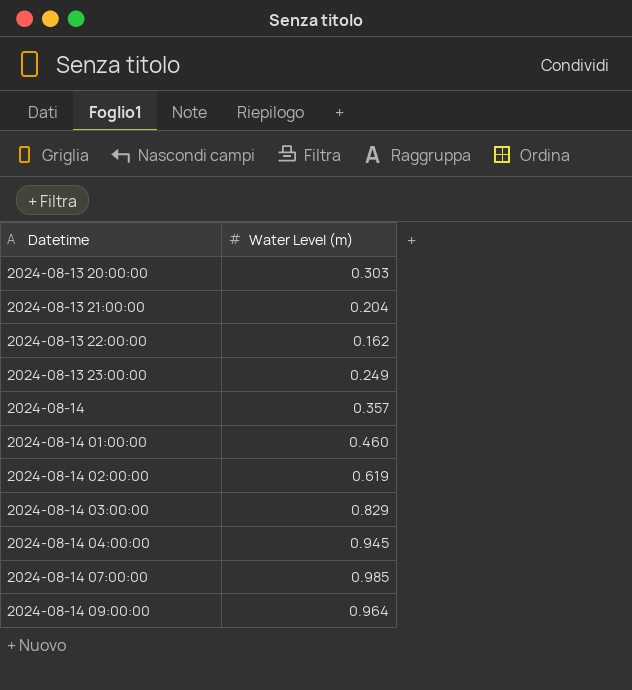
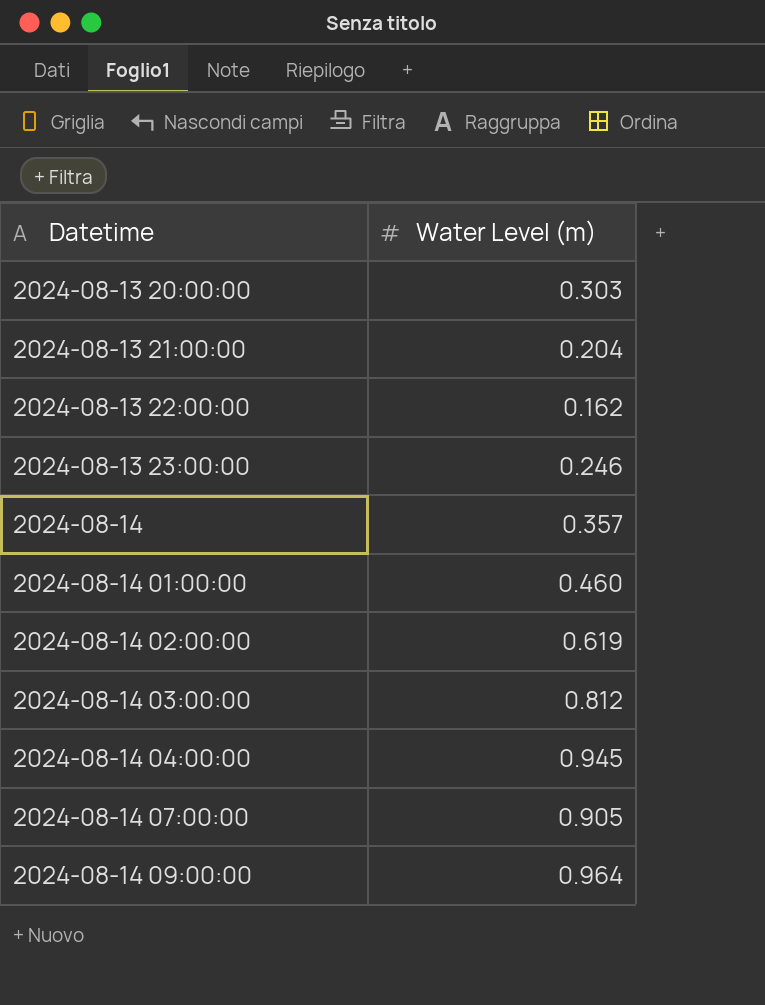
2024-08-13 23:00:00 | Water Level (m): 0.249 -> 0.246
2024-08-14 03:00:00 | Water Level (m): 0.829 -> 0.812
2024-08-14 07:00:00 | Water Level (m): 0.985 -> 0.905

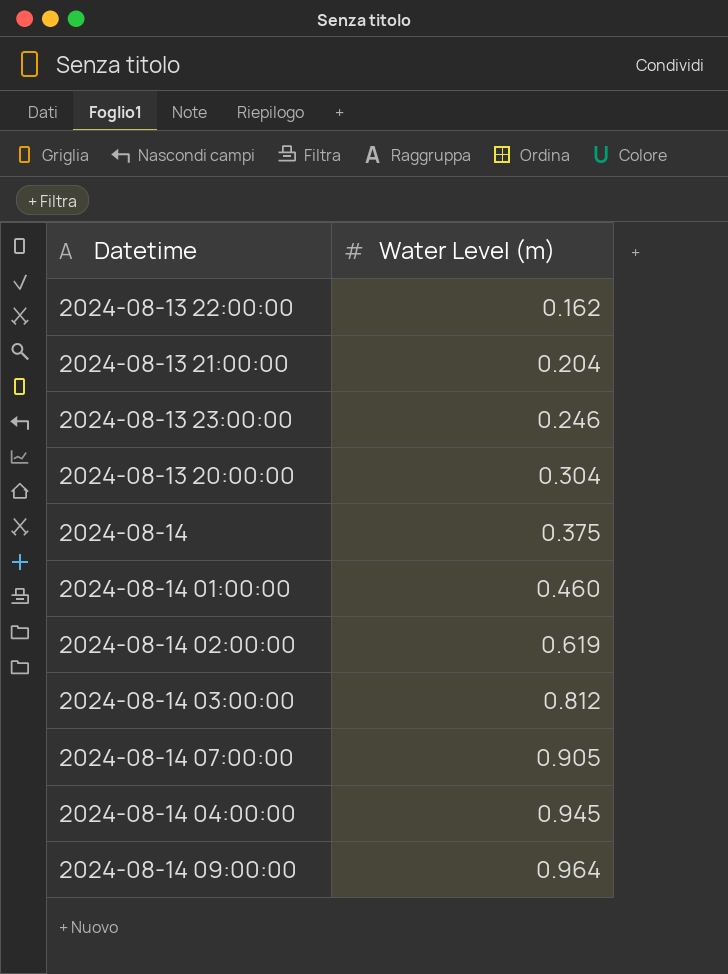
row order: Datetime ascending -> Water Level (m) ascending
2024-08-13 20:00:00 | Water Level (m): 0.303 -> 0.304
2024-08-14 | Water Level (m): 0.357 -> 0.375

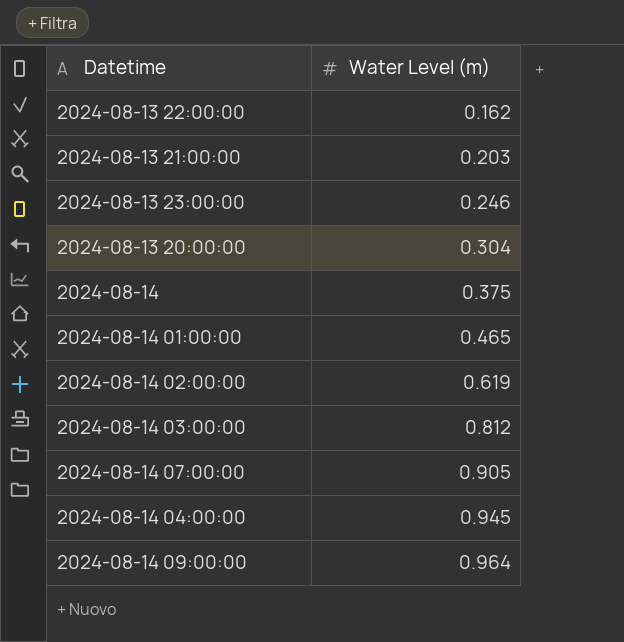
2024-08-13 21:00:00 | Water Level (m): 0.204 -> 0.203
2024-08-14 01:00:00 | Water Level (m): 0.460 -> 0.465

